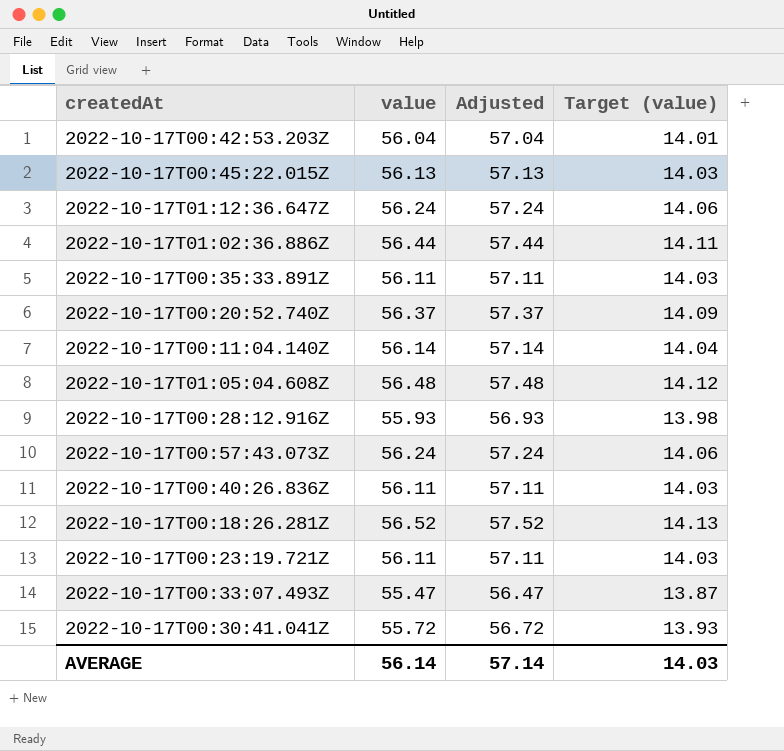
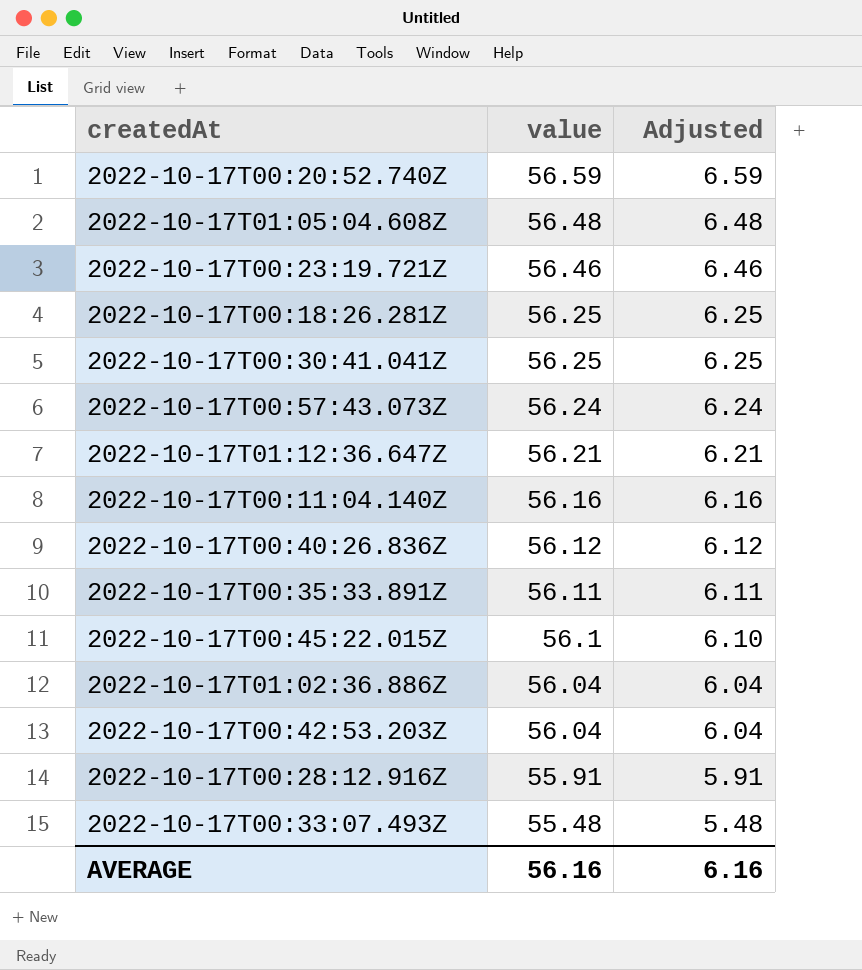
row order: none -> value descending
column Target (value) | formula: [value] * 0.25 -> none
column Adjusted | formula: [value] + 1 -> [value] - 50
2022-10-17T00:20:52.740Z | value: 56.37 -> 56.59
2022-10-17T00:23:19.721Z | value: 56.11 -> 56.46
2022-10-17T00:18:26.281Z | value: 56.52 -> 56.25
2022-10-17T00:30:41.041Z | value: 55.72 -> 56.25
2022-10-17T01:12:36.647Z | value: 56.24 -> 56.21
2022-10-17T00:11:04.140Z | value: 56.14 -> 56.16
2022-10-17T00:40:26.836Z | value: 56.11 -> 56.12
2022-10-17T00:45:22.015Z | value: 56.13 -> 56.1
2022-10-17T01:02:36.886Z | value: 56.44 -> 56.04
2022-10-17T00:28:12.916Z | value: 55.93 -> 55.91
2022-10-17T00:33:07.493Z | value: 55.47 -> 55.48
AVERAGE | value: 56.14 -> 56.16
AVERAGE | Adjusted: 57.14 -> 6.16

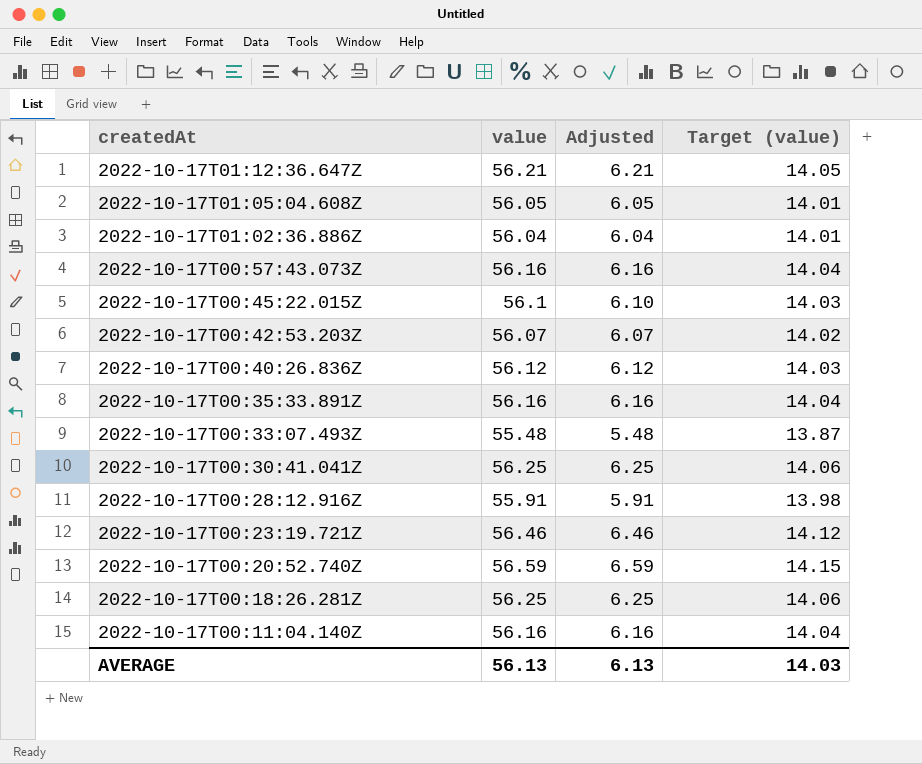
row order: value descending -> createdAt descending
column Target (value) | formula: none -> [value] * 0.25
2022-10-17T01:05:04.608Z | value: 56.48 -> 56.05
2022-10-17T01:05:04.608Z | Adjusted: 6.48 -> 6.05
2022-10-17T00:57:43.073Z | value: 56.24 -> 56.16
2022-10-17T00:57:43.073Z | Adjusted: 6.24 -> 6.16
2022-10-17T00:42:53.203Z | value: 56.04 -> 56.07
2022-10-17T00:42:53.203Z | Adjusted: 6.04 -> 6.07
2022-10-17T00:35:33.891Z | value: 56.11 -> 56.16
2022-10-17T00:35:33.891Z | Adjusted: 6.11 -> 6.16
AVERAGE | value: 56.16 -> 56.13
AVERAGE | Adjusted: 6.16 -> 6.13

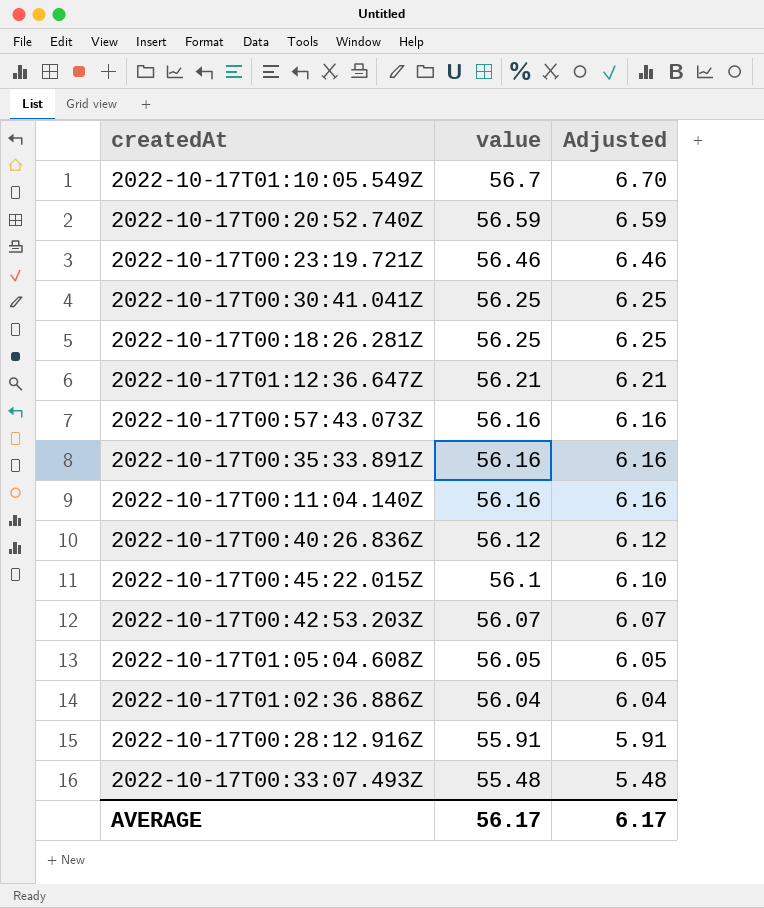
row order: createdAt descending -> value descending
column Target (value) | formula: [value] * 0.25 -> none
row 2022-10-17T01:10:05.549Z: none -> 56.7 | 6.70
AVERAGE | value: 56.13 -> 56.17
AVERAGE | Adjusted: 6.13 -> 6.17

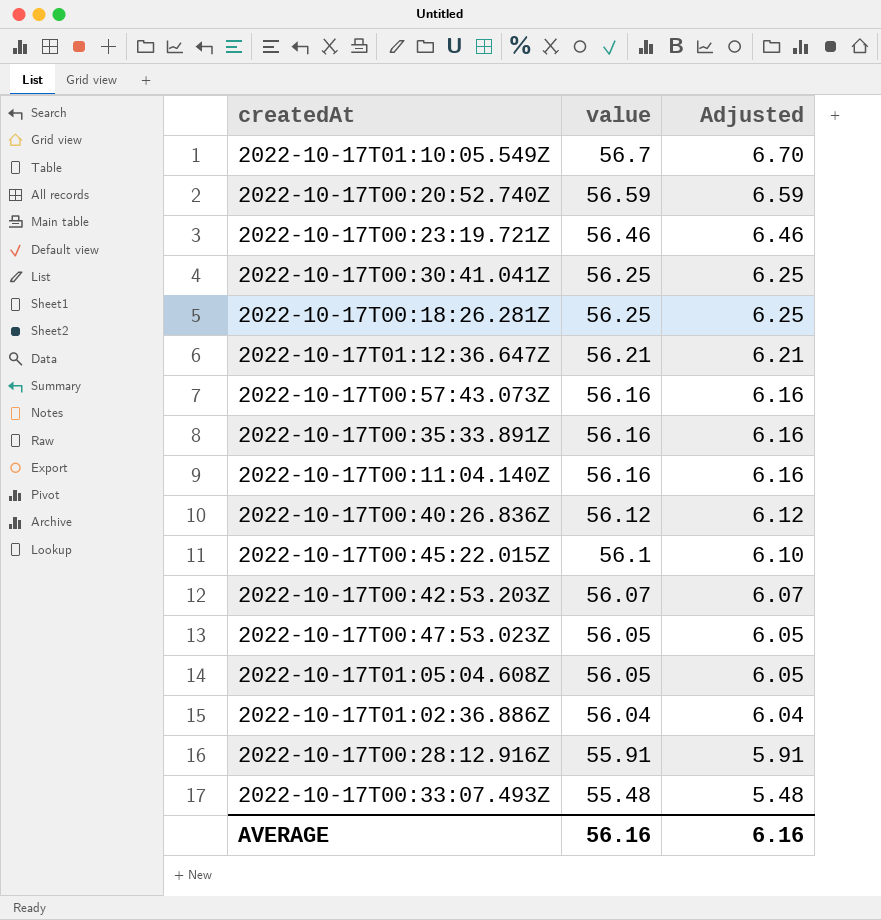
row 2022-10-17T00:47:53.023Z: none -> 56.05 | 6.05
AVERAGE | value: 56.17 -> 56.16
AVERAGE | Adjusted: 6.17 -> 6.16

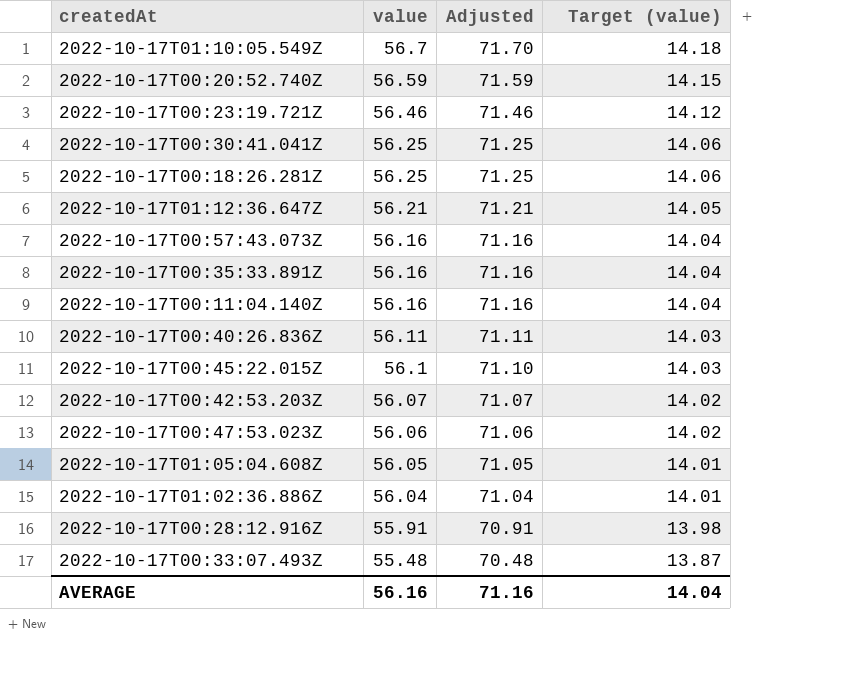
column Adjusted | formula: [value] - 50 -> [value] + 15
column Target (value) | formula: none -> [value] * 0.25
2022-10-17T00:40:26.836Z | value: 56.12 -> 56.11
2022-10-17T00:47:53.023Z | value: 56.05 -> 56.06
AVERAGE | Adjusted: 6.16 -> 71.16

